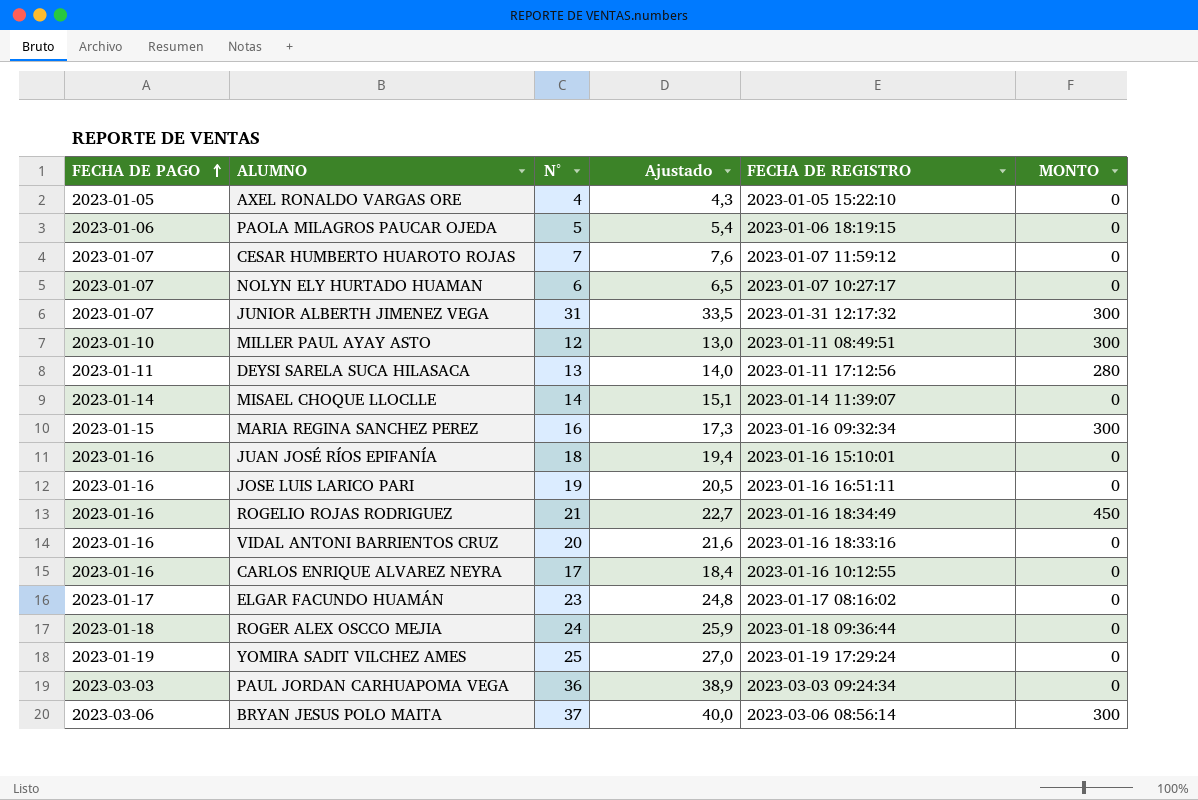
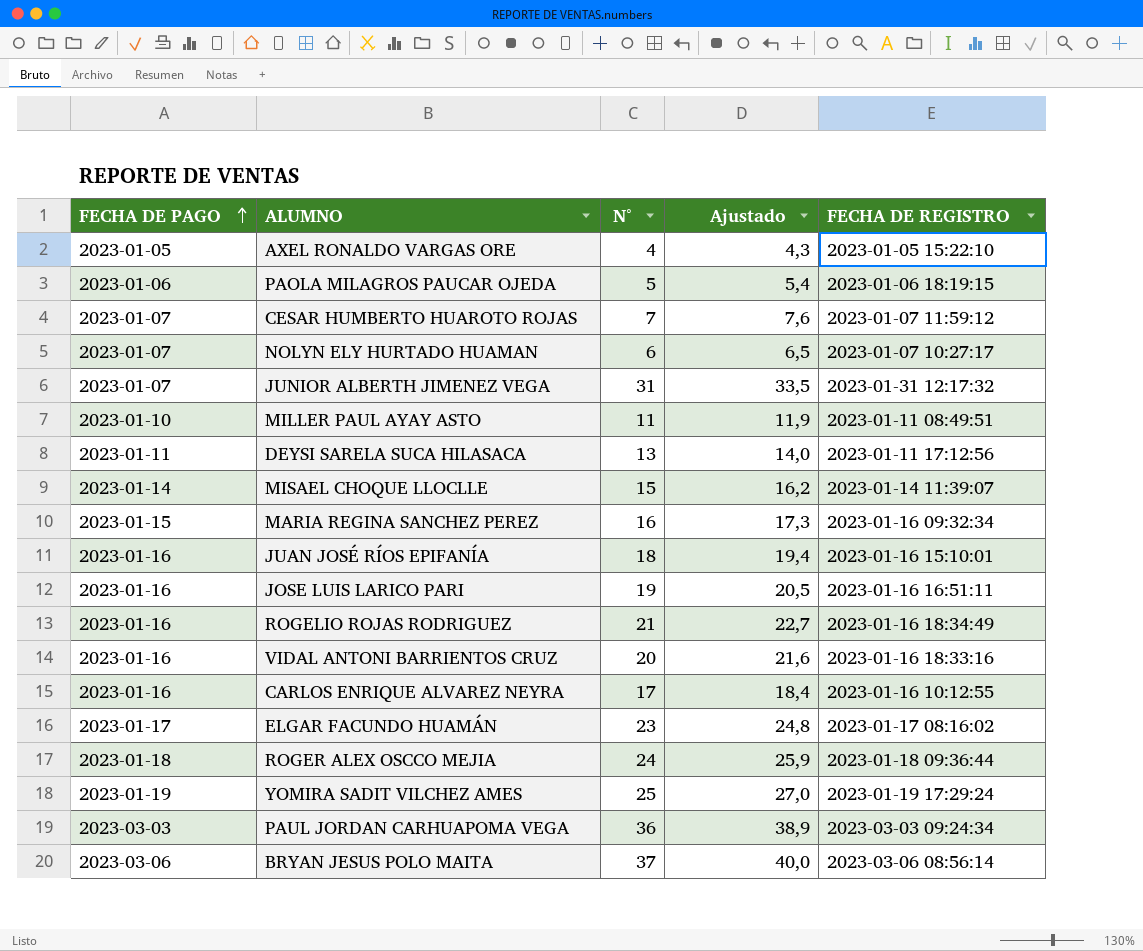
column MONTO | position: 6 -> none
MILLER PAUL AYAY ASTO | N°: 12 -> 11
MILLER PAUL AYAY ASTO | Ajustado: 13,0 -> 11,9
MISAEL CHOQUE LLOCLLE | N°: 14 -> 15
MISAEL CHOQUE LLOCLLE | Ajustado: 15,1 -> 16,2

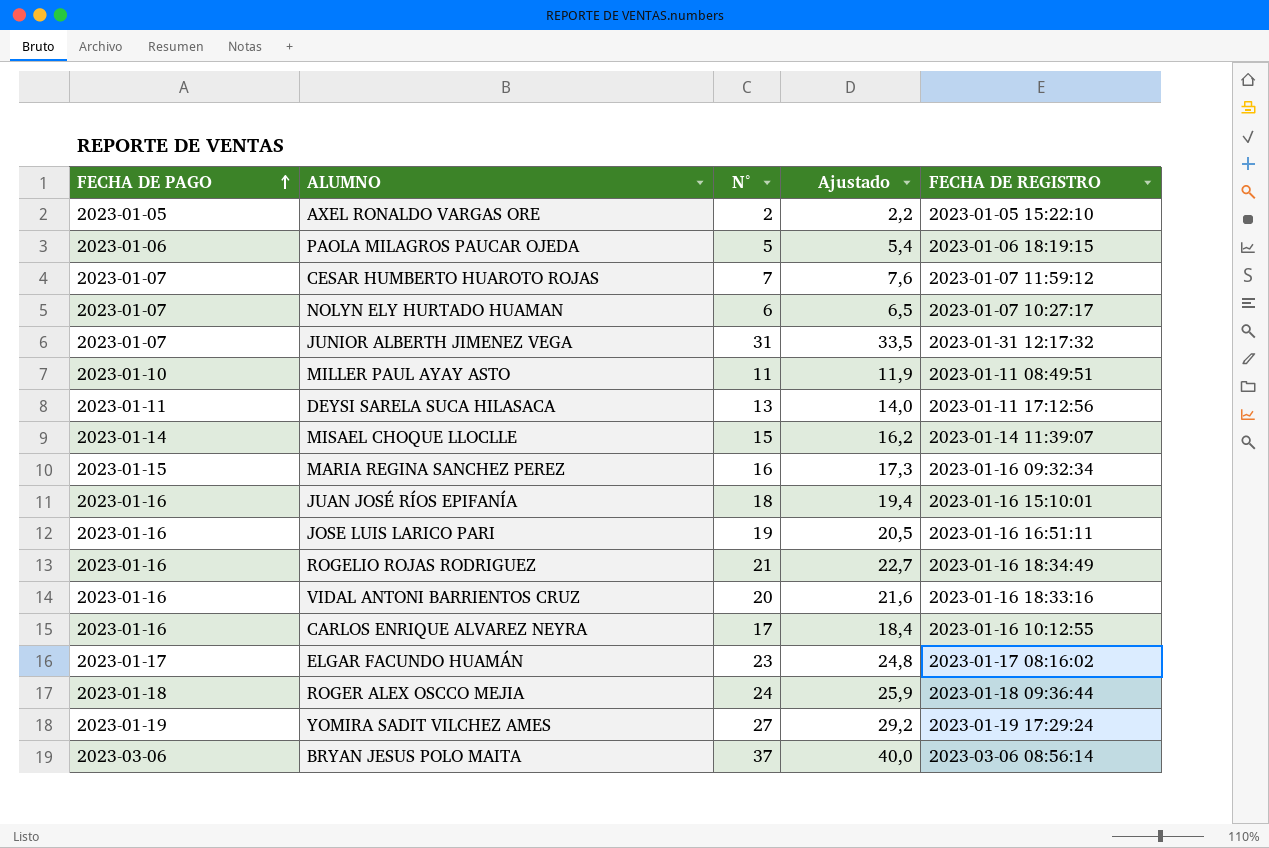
row PAUL JORDAN CARHUAPOMA VEGA: 2023-03-03 | 36 | 38,9 | 2023-03-03 09:24:34 -> none
AXEL RONALDO VARGAS ORE | N°: 4 -> 2
AXEL RONALDO VARGAS ORE | Ajustado: 4,3 -> 2,2
YOMIRA SADIT VILCHEZ AMES | N°: 25 -> 27
YOMIRA SADIT VILCHEZ AMES | Ajustado: 27,0 -> 29,2

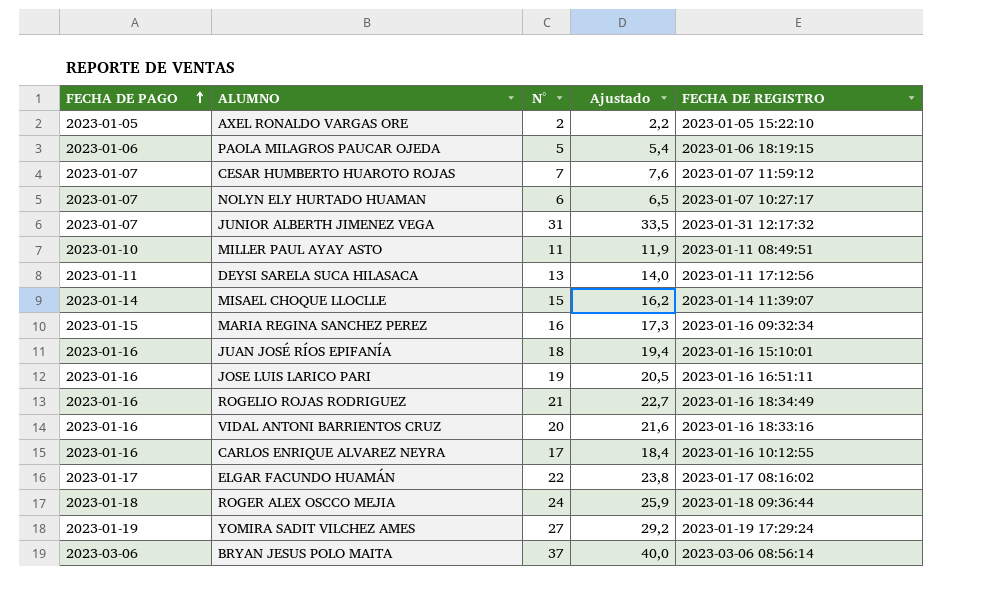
ELGAR FACUNDO HUAMÁN | N°: 23 -> 22
ELGAR FACUNDO HUAMÁN | Ajustado: 24,8 -> 23,8

